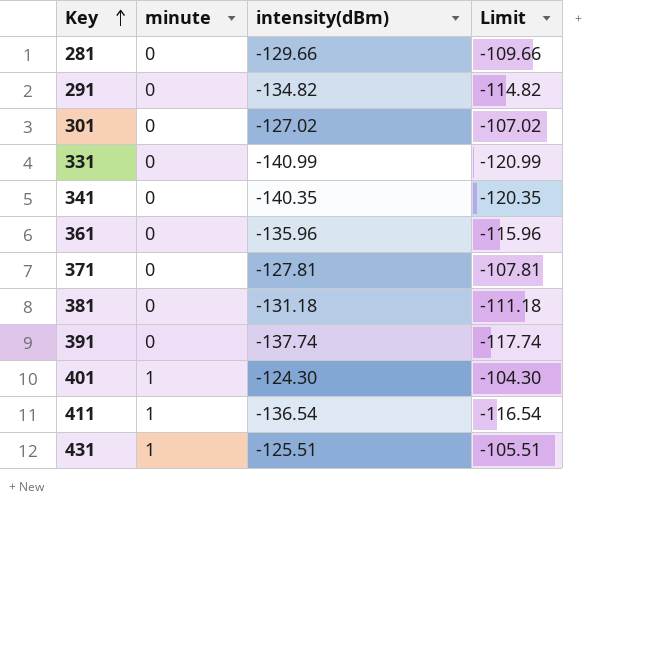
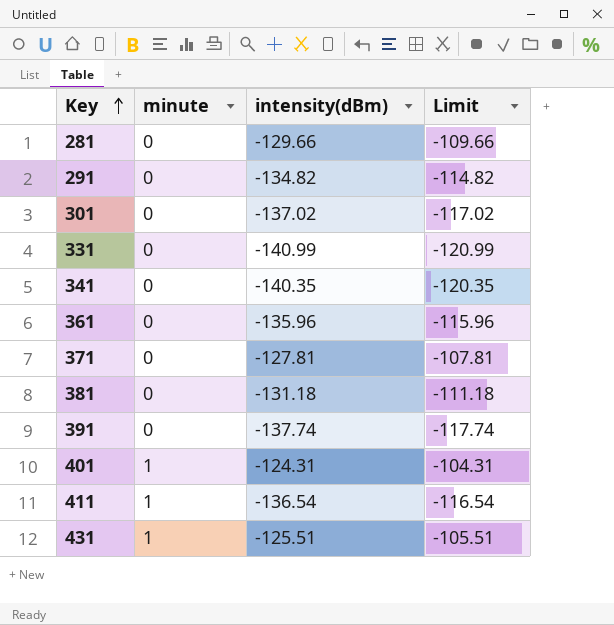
301 | intensity(dBm): -127.02 -> -137.02
301 | Limit: -107.02 -> -117.02
401 | intensity(dBm): -124.30 -> -124.31
401 | Limit: -104.30 -> -104.31

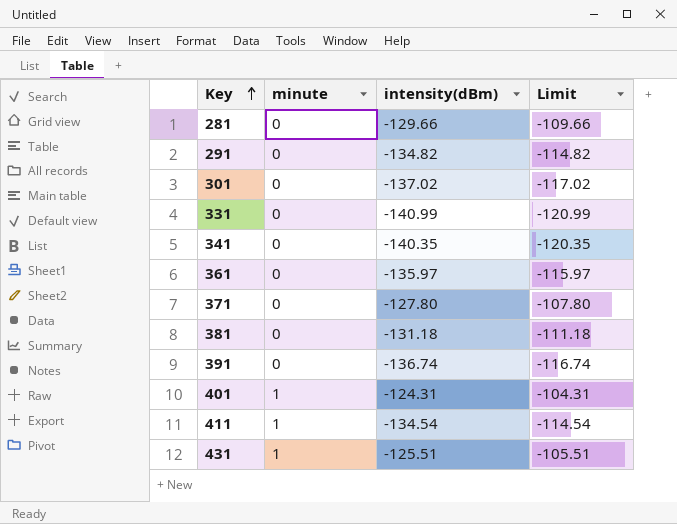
361 | intensity(dBm): -135.96 -> -135.97
361 | Limit: -115.96 -> -115.97
371 | intensity(dBm): -127.81 -> -127.80
371 | Limit: -107.81 -> -107.80
391 | intensity(dBm): -137.74 -> -136.74
391 | Limit: -117.74 -> -116.74
411 | intensity(dBm): -136.54 -> -134.54
411 | Limit: -116.54 -> -114.54

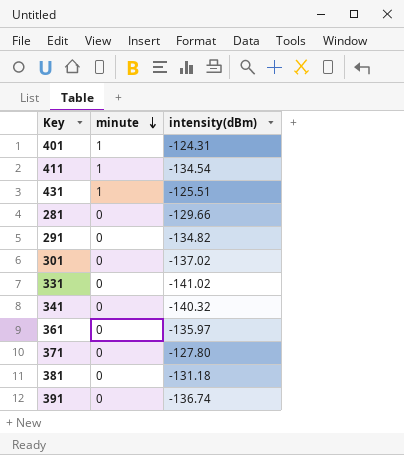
row order: Key ascending -> minute descending
column Limit | formula: [intensity(dBm)] + 20 -> none
331 | intensity(dBm): -140.99 -> -141.02
341 | intensity(dBm): -140.35 -> -140.32

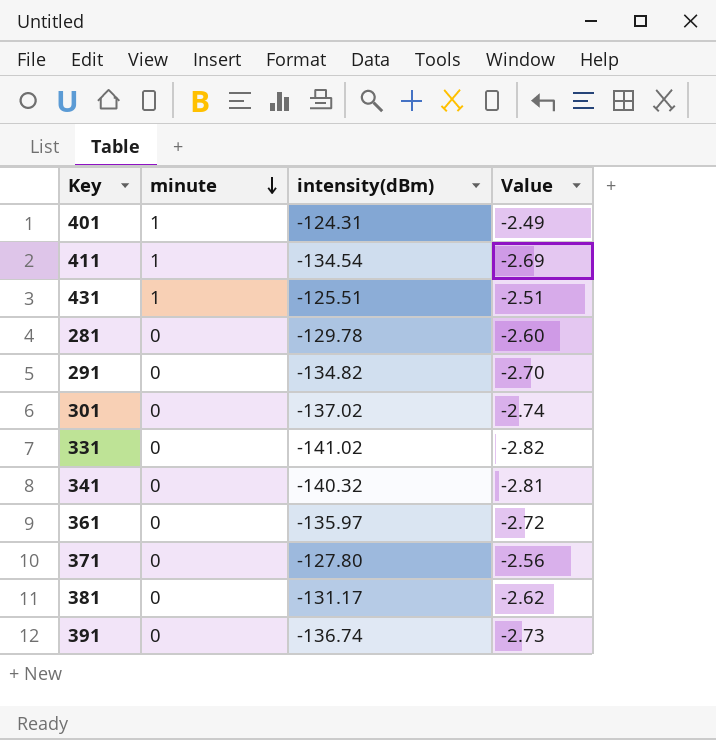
column Value | formula: none -> [intensity(dBm)] * 0.02
281 | intensity(dBm): -129.66 -> -129.78
381 | intensity(dBm): -131.18 -> -131.17

